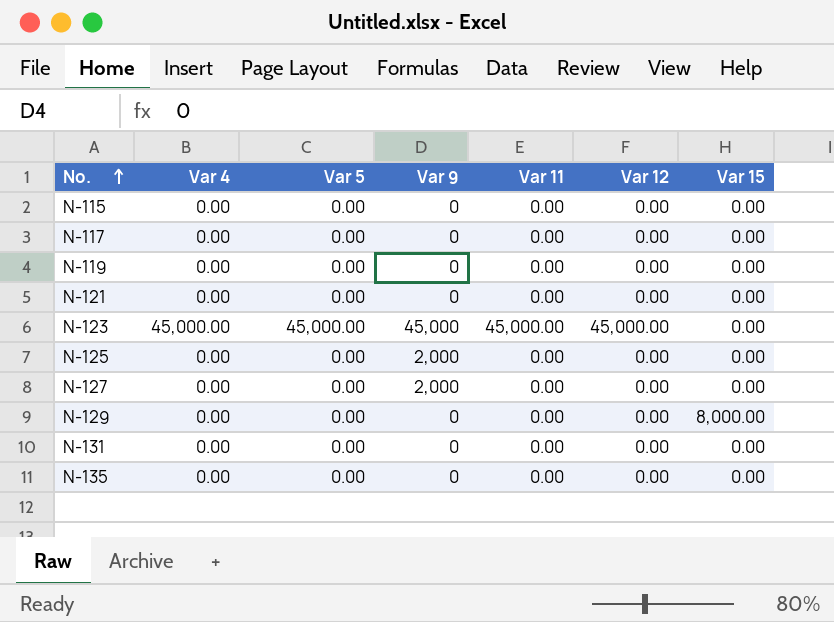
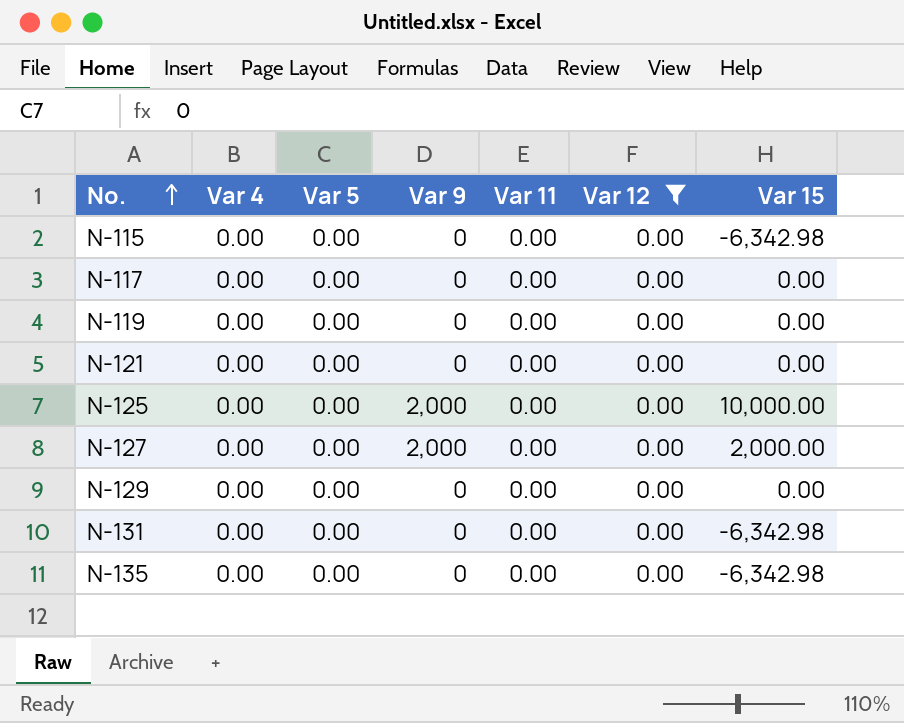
filter: none -> Var 12 = 0.00
N-115 | Var 15: 0.00 -> -6,342.98
N-125 | Var 15: 0.00 -> 10,000.00
N-127 | Var 15: 0.00 -> 2,000.00
N-129 | Var 15: 8,000.00 -> 0.00
N-131 | Var 15: 0.00 -> -6,342.98
N-135 | Var 15: 0.00 -> -6,342.98

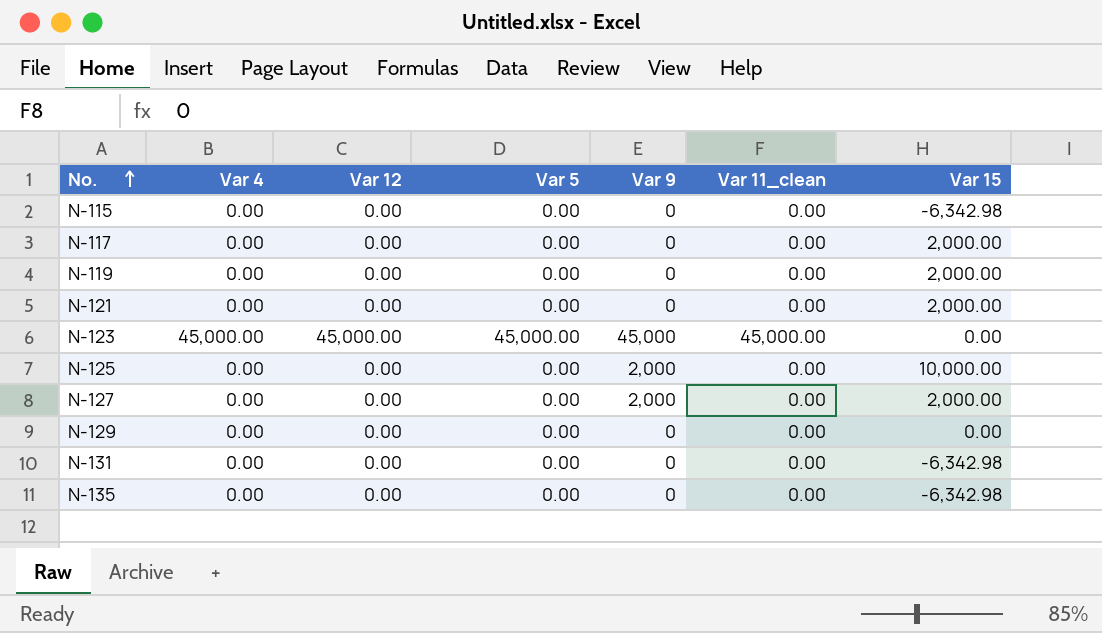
filter: Var 12 = 0.00 -> none
column Var 12 | position: 6 -> 3
column name: Var 11 -> Var 11_clean
N-117 | Var 15: 0.00 -> 2,000.00
N-119 | Var 15: 0.00 -> 2,000.00
N-121 | Var 15: 0.00 -> 2,000.00

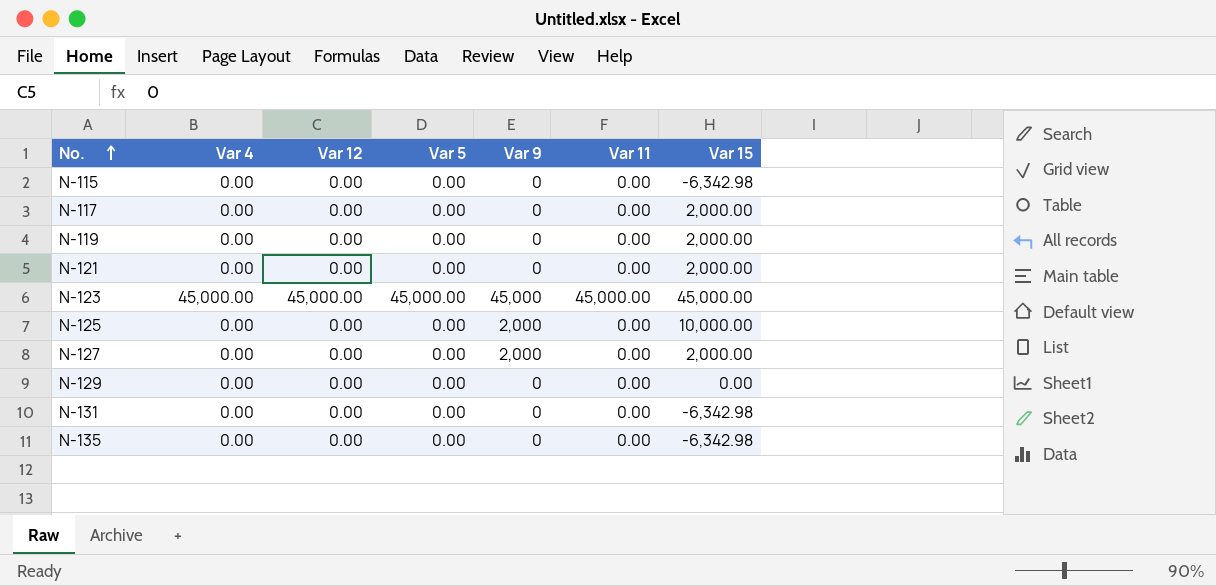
column name: Var 11_clean -> Var 11
N-123 | Var 15: 0.00 -> 45,000.00

